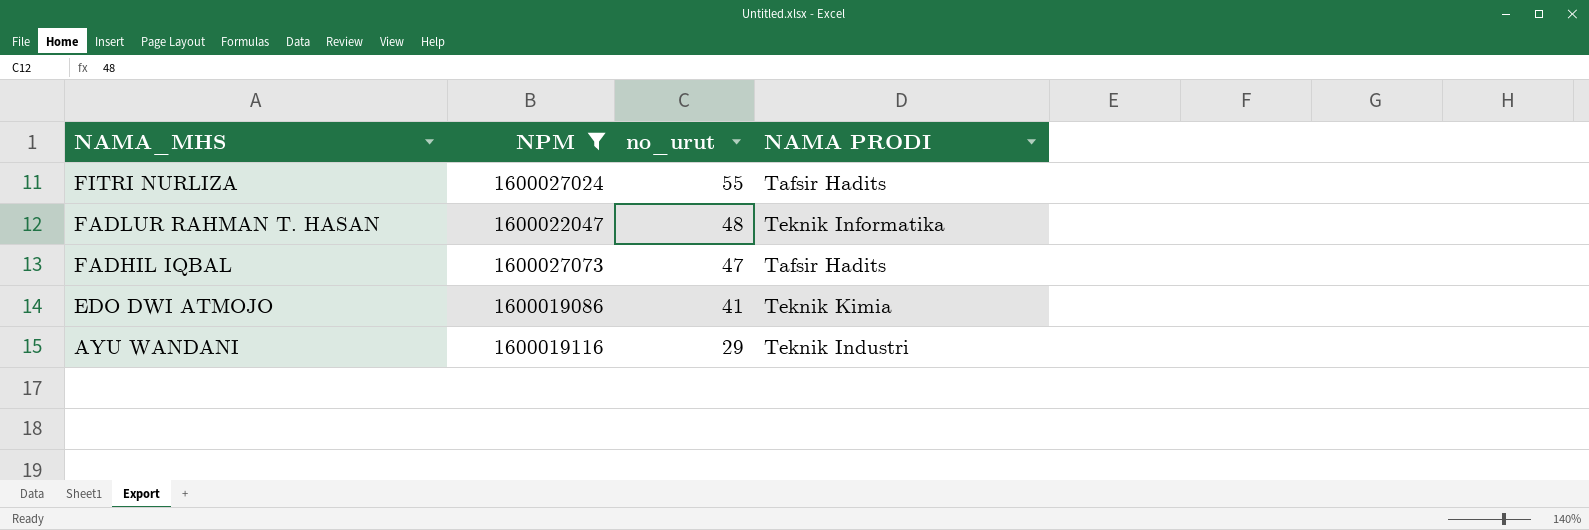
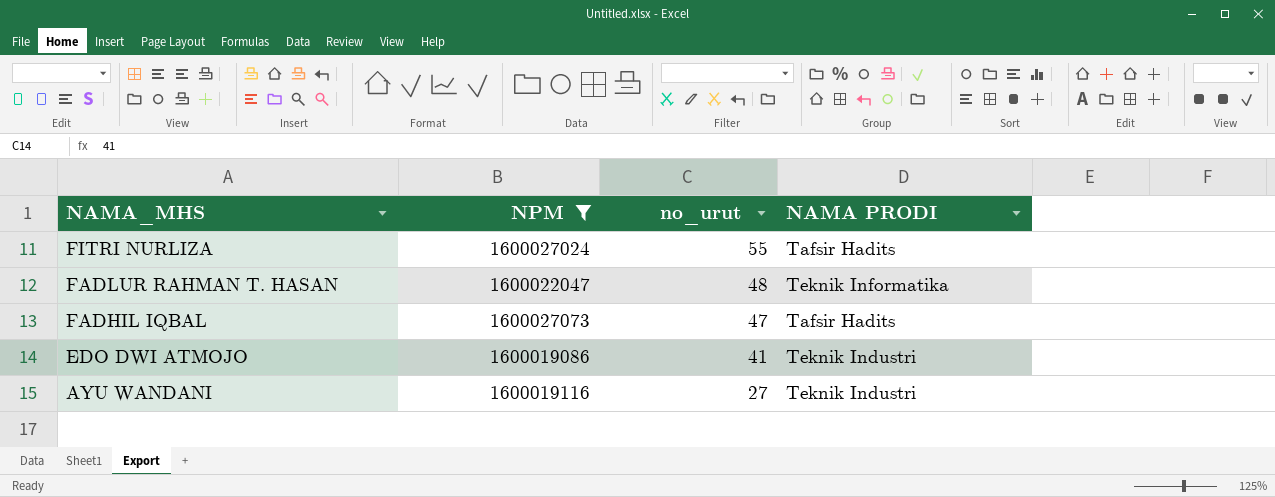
EDO DWI ATMOJO | NAMA PRODI: Teknik Kimia -> Teknik Industri
AYU WANDANI | no_urut: 29 -> 27

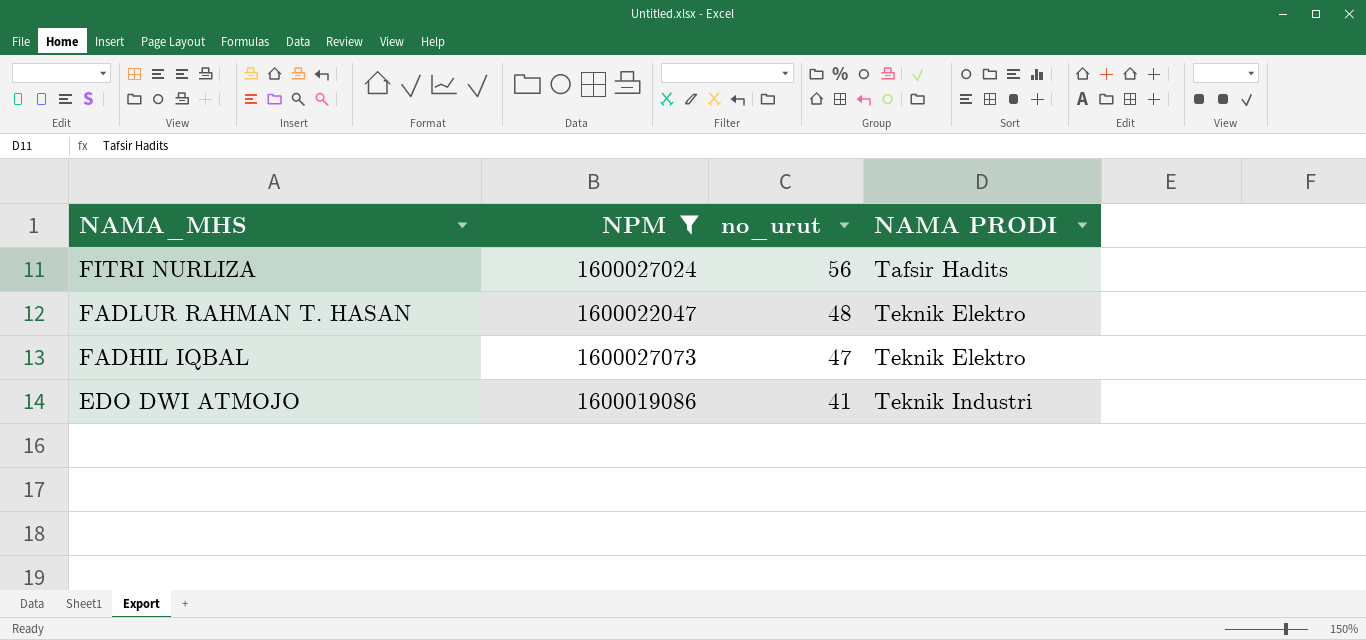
row AYU WANDANI: 1600019116 | 27 | Teknik Industri -> none
FITRI NURLIZA | no_urut: 55 -> 56
FADLUR RAHMAN T. HASAN | NAMA PRODI: Teknik Informatika -> Teknik Elektro
FADHIL IQBAL | NAMA PRODI: Tafsir Hadits -> Teknik Elektro

